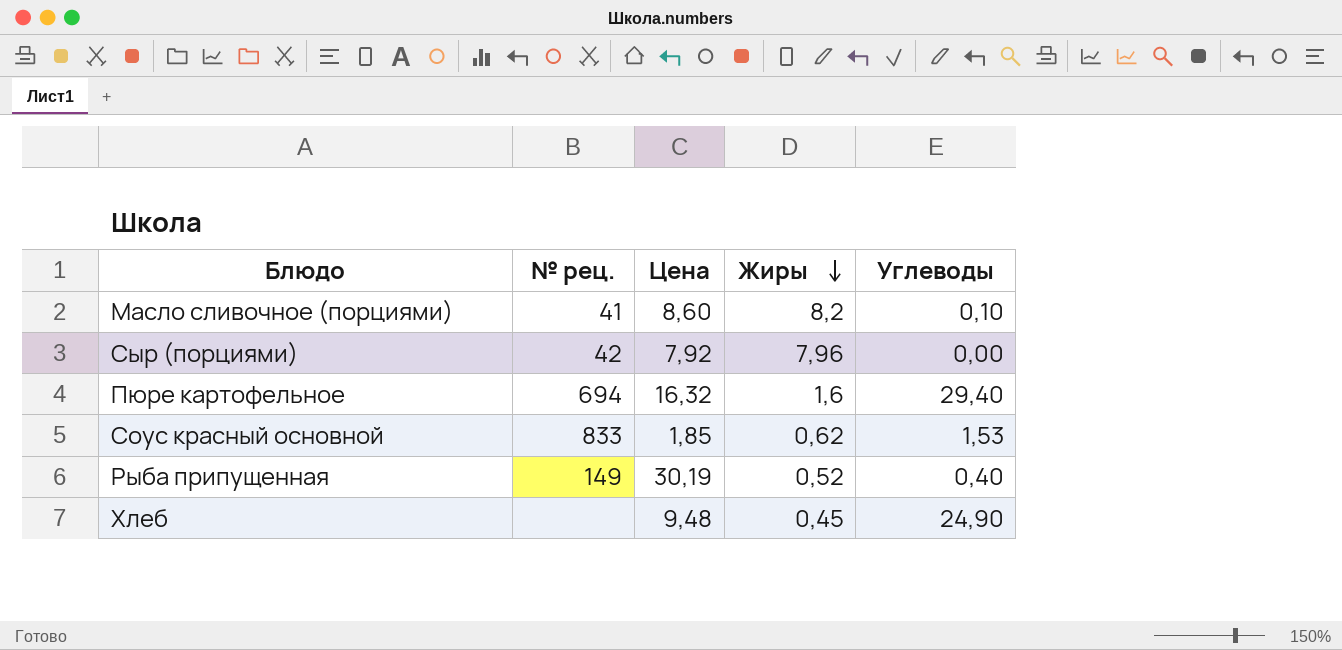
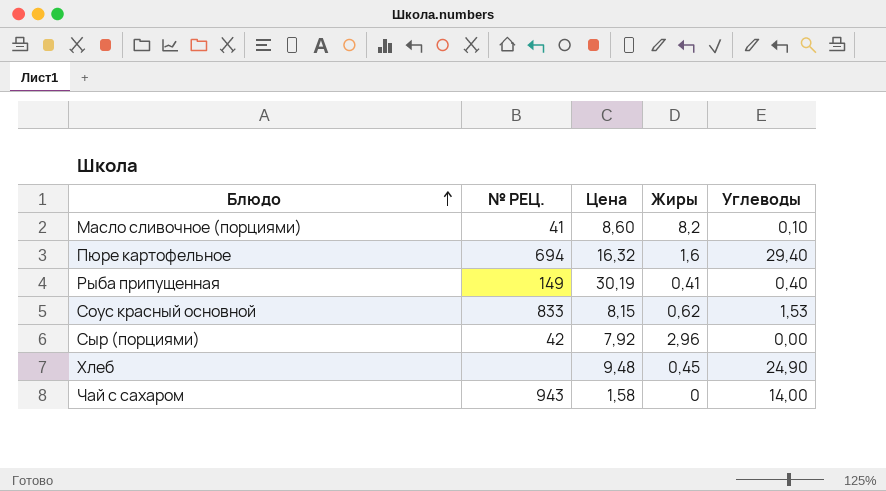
row order: Жиры descending -> Блюдо ascending
column name: № рец. -> № РЕЦ.
Рыба припущенная | Жиры: 0,52 -> 0,41
Соус красный основной | Цена: 1,85 -> 8,15
Сыр (порциями) | Жиры: 7,96 -> 2,96
row Чай с сахаром: none -> 943 | 1,58 | 0 | 14,00

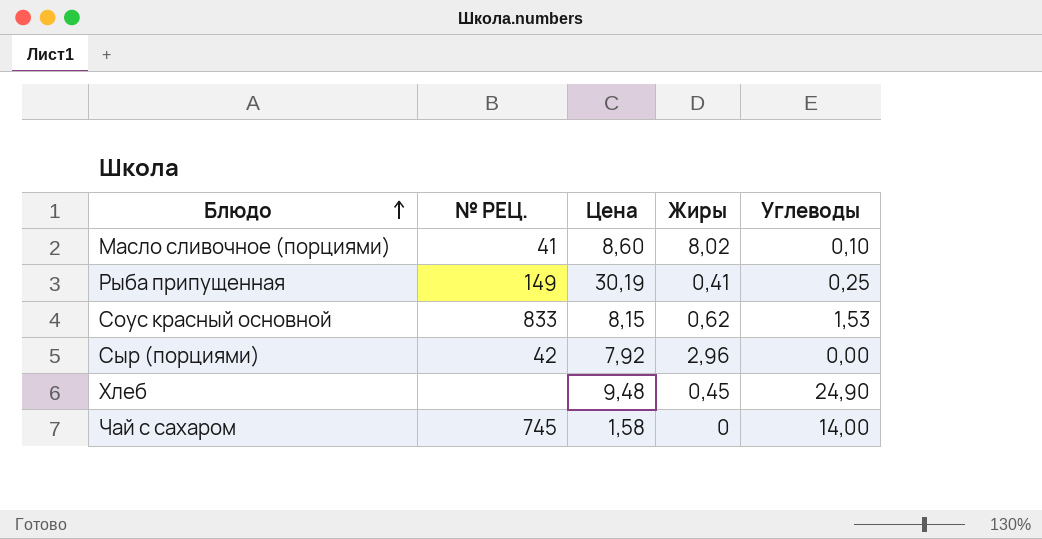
row Пюре картофельное: 694 | 16,32 | 1,6 | 29,40 -> none
Масло сливочное (порциями) | Жиры: 8,2 -> 8,02
Рыба припущенная | Углеводы: 0,40 -> 0,25
Чай с сахаром | № РЕЦ.: 943 -> 745

